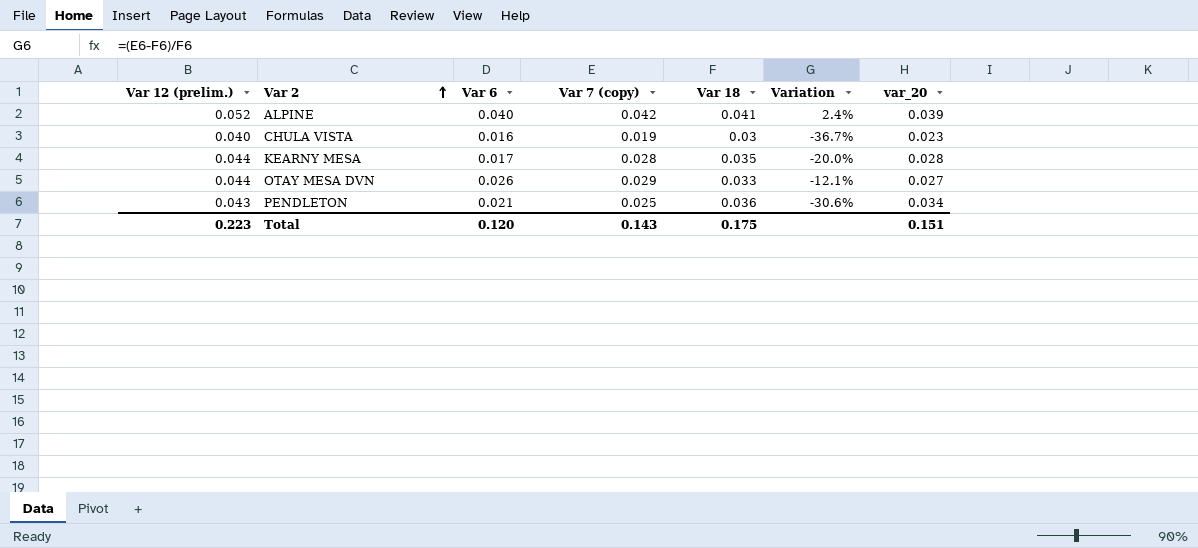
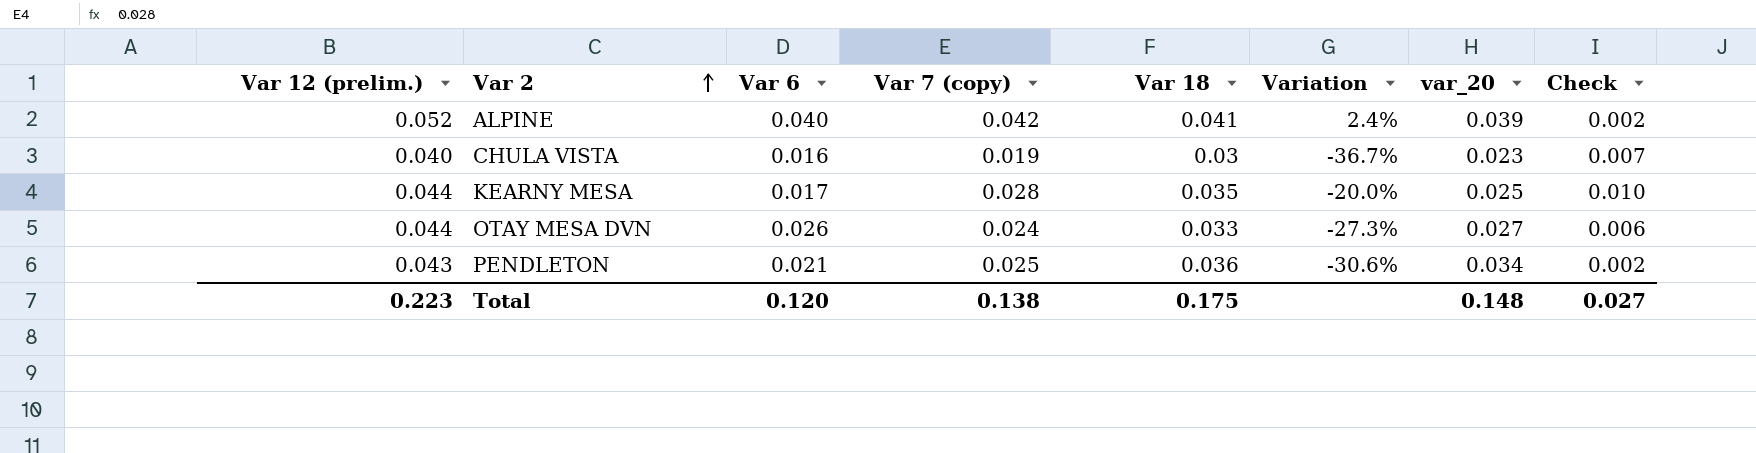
column Check | formula: none -> [Var 18] - [var_20]
KEARNY MESA | var_20: 0.028 -> 0.025
OTAY MESA DVN | Var 7 (copy): 0.029 -> 0.024
OTAY MESA DVN | Variation: -12.1% -> -27.3%
Total | Var 7 (copy): 0.143 -> 0.138
Total | var_20: 0.151 -> 0.148

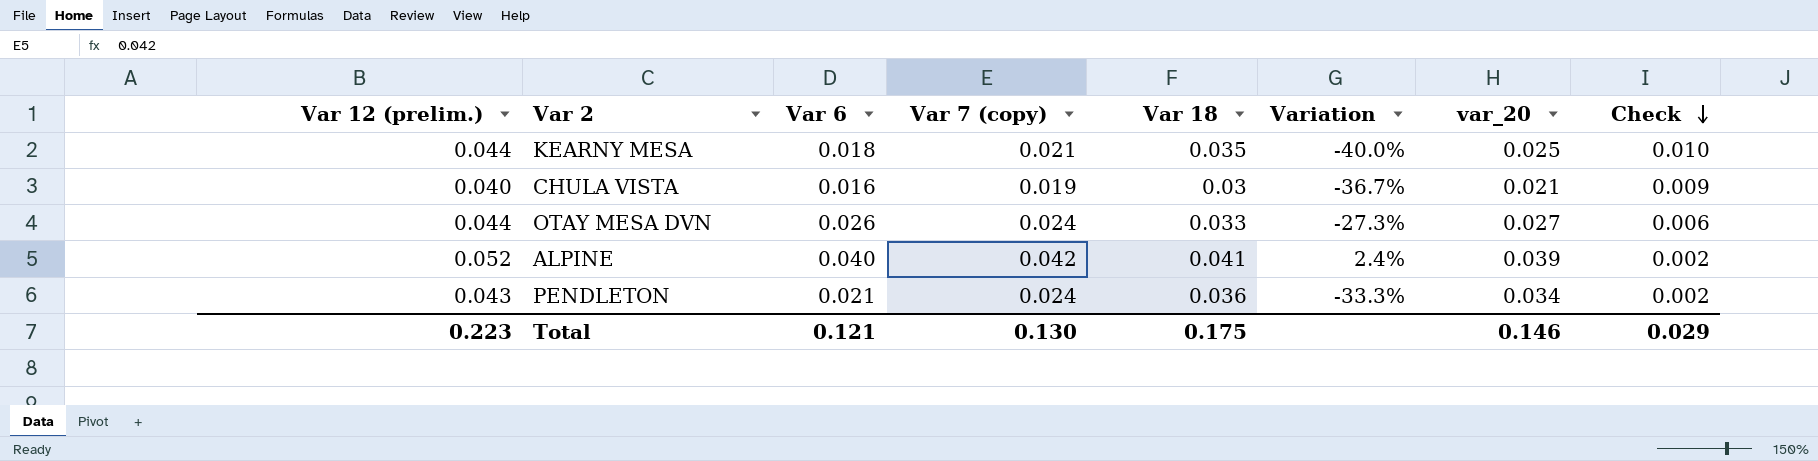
row order: Var 2 ascending -> Check descending
KEARNY MESA | Var 6: 0.017 -> 0.018
KEARNY MESA | Var 7 (copy): 0.028 -> 0.021
KEARNY MESA | Variation: -20.0% -> -40.0%
CHULA VISTA | var_20: 0.023 -> 0.021
CHULA VISTA | Check: 0.007 -> 0.009
PENDLETON | Var 7 (copy): 0.025 -> 0.024
PENDLETON | Variation: -30.6% -> -33.3%
Total | Var 6: 0.120 -> 0.121
Total | Var 7 (copy): 0.138 -> 0.130
Total | var_20: 0.148 -> 0.146
Total | Check: 0.027 -> 0.029

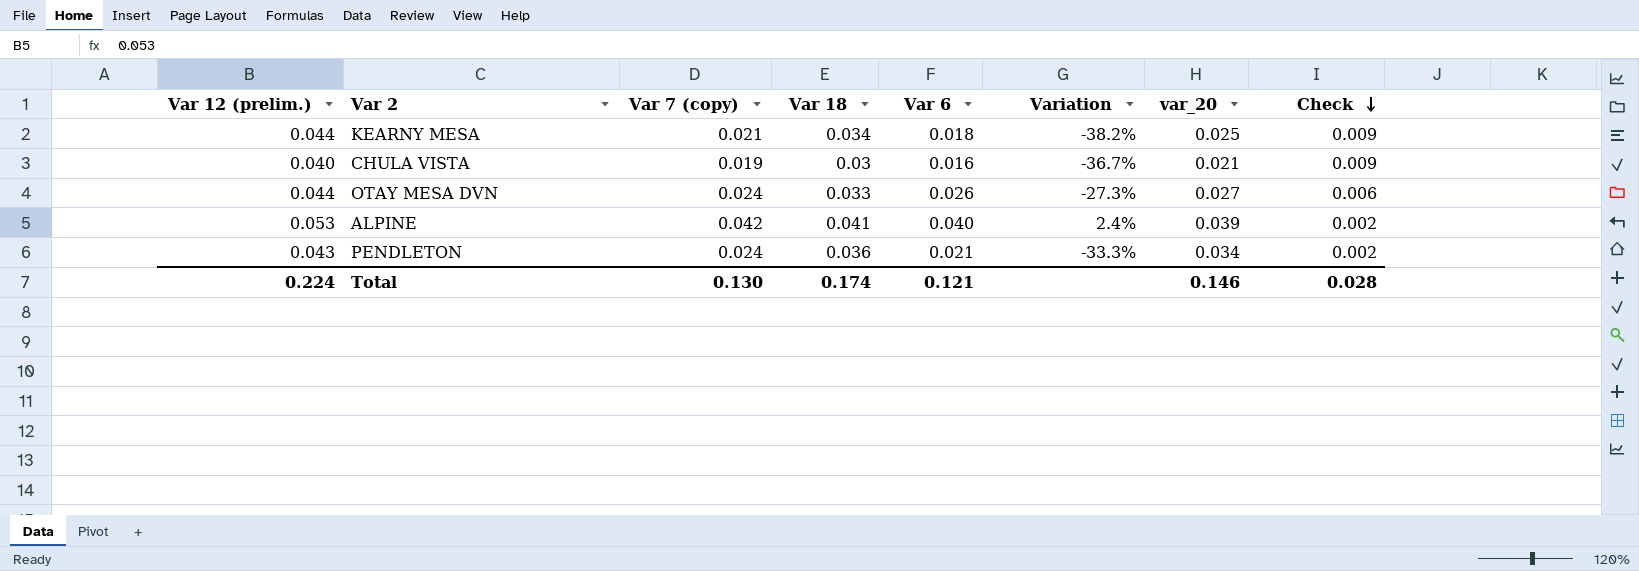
column Var 6 | position: 3 -> 5
KEARNY MESA | Var 18: 0.035 -> 0.034
KEARNY MESA | Variation: -40.0% -> -38.2%
KEARNY MESA | Check: 0.010 -> 0.009
ALPINE | Var 12 (prelim.): 0.052 -> 0.053
Total | Var 12 (prelim.): 0.223 -> 0.224
Total | Var 18: 0.175 -> 0.174
Total | Check: 0.029 -> 0.028

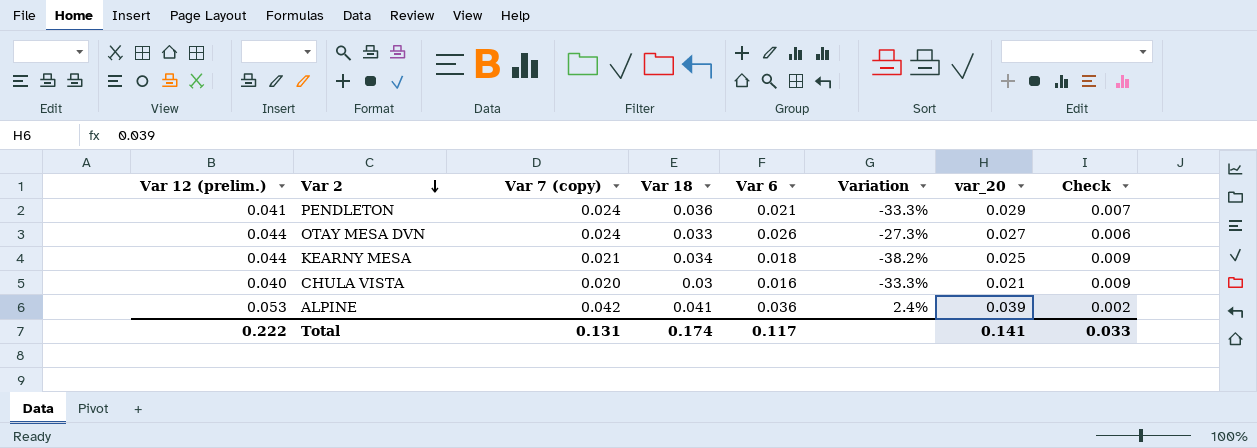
row order: Check descending -> Var 2 descending
PENDLETON | Var 12 (prelim.): 0.043 -> 0.041
PENDLETON | var_20: 0.034 -> 0.029
PENDLETON | Check: 0.002 -> 0.007
CHULA VISTA | Var 7 (copy): 0.019 -> 0.020
CHULA VISTA | Variation: -36.7% -> -33.3%
ALPINE | Var 6: 0.040 -> 0.036
Total | Var 12 (prelim.): 0.224 -> 0.222
Total | Var 7 (copy): 0.130 -> 0.131
Total | Var 6: 0.121 -> 0.117
Total | var_20: 0.146 -> 0.141
Total | Check: 0.028 -> 0.033

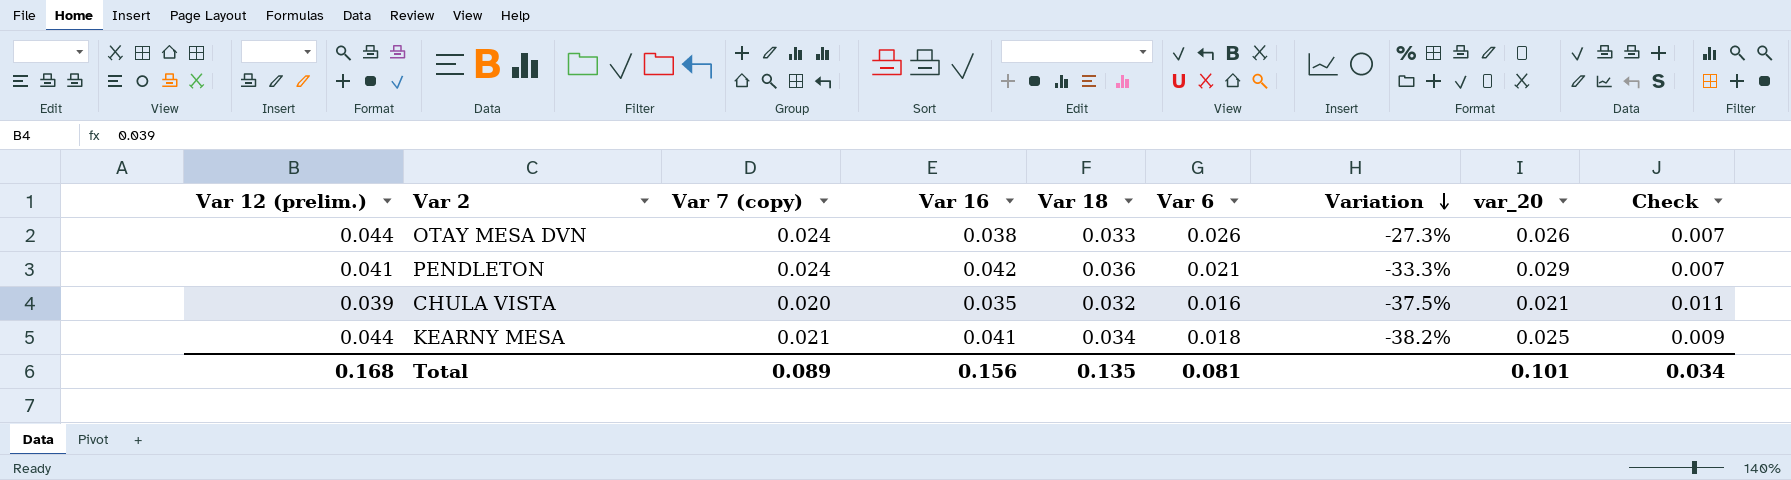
row order: Var 2 descending -> Variation descending
column Var 16 | position: none -> 4
row ALPINE: 0.053 | 0.042 | 0.041 | 0.036 | 2.4% | 0.039 | 0.002 -> none
OTAY MESA DVN | var_20: 0.027 -> 0.026
OTAY MESA DVN | Check: 0.006 -> 0.007
CHULA VISTA | Var 12 (prelim.): 0.040 -> 0.039
CHULA VISTA | Var 18: 0.03 -> 0.032
CHULA VISTA | Variation: -33.3% -> -37.5%
CHULA VISTA | Check: 0.009 -> 0.011
Total | Var 12 (prelim.): 0.222 -> 0.168
Total | Var 7 (copy): 0.131 -> 0.089
Total | Var 18: 0.174 -> 0.135
Total | Var 6: 0.117 -> 0.081
Total | var_20: 0.141 -> 0.101
Total | Check: 0.033 -> 0.034

